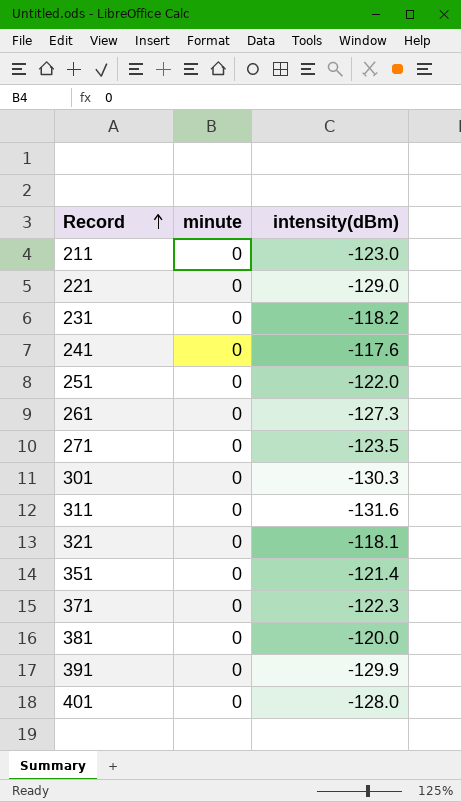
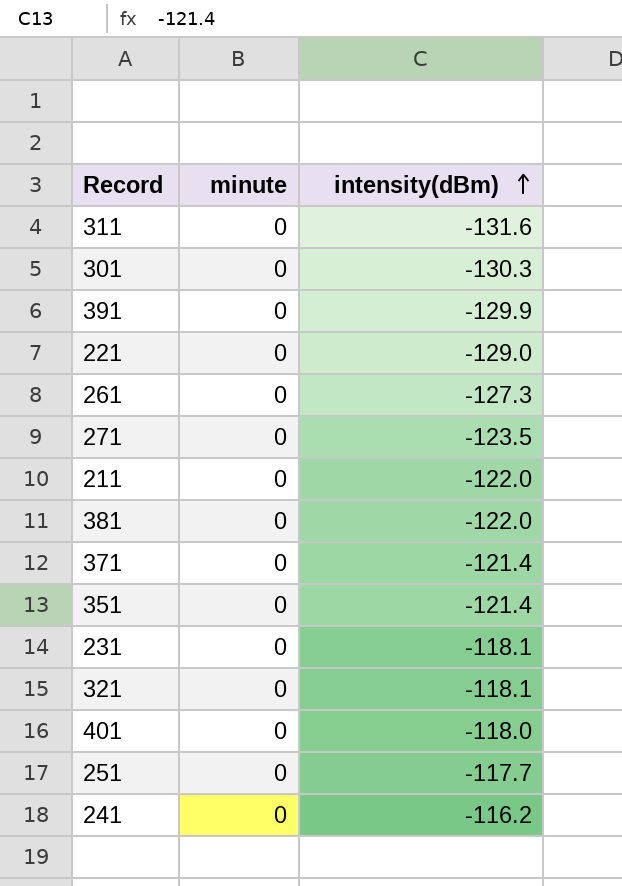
row order: Record ascending -> intensity(dBm) ascending
211 | intensity(dBm): -123.0 -> -122.0
381 | intensity(dBm): -120.0 -> -122.0
371 | intensity(dBm): -122.3 -> -121.4
231 | intensity(dBm): -118.2 -> -118.1
401 | intensity(dBm): -128.0 -> -118.0
251 | intensity(dBm): -122.0 -> -117.7
241 | intensity(dBm): -117.6 -> -116.2

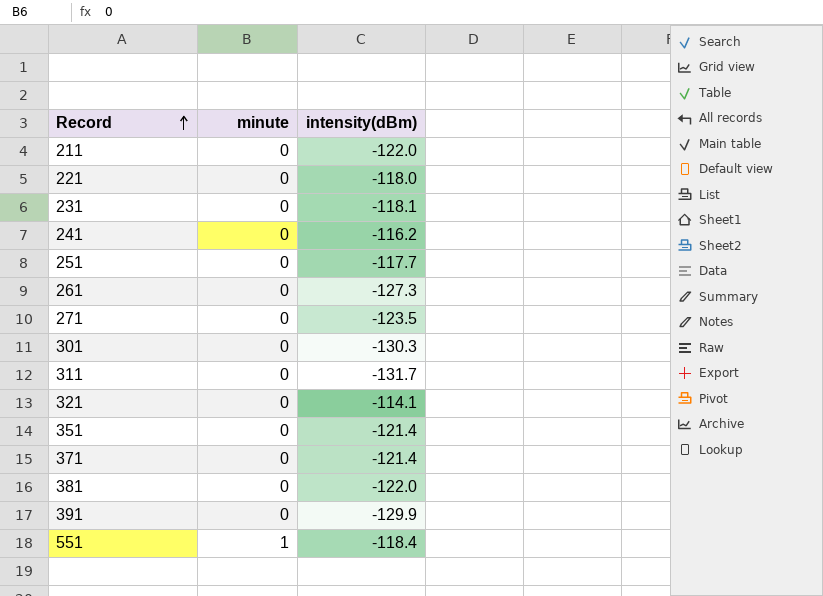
row order: intensity(dBm) ascending -> Record ascending
row 401: 0 | -118.0 -> none
221 | intensity(dBm): -129.0 -> -118.0
311 | intensity(dBm): -131.6 -> -131.7
321 | intensity(dBm): -118.1 -> -114.1
row 551: none -> 1 | -118.4

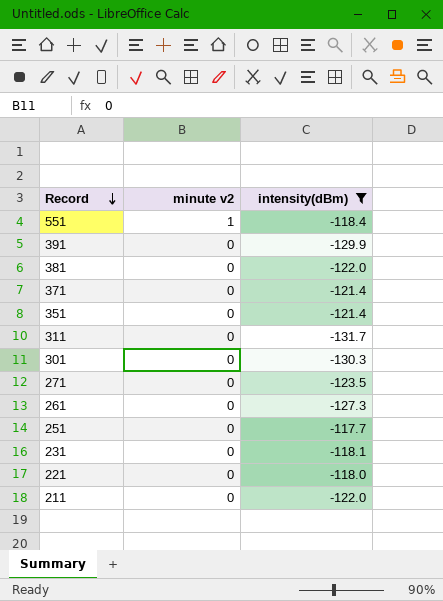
filter: none -> intensity(dBm) <= -117.7
row order: Record ascending -> Record descending
column name: minute -> minute v2

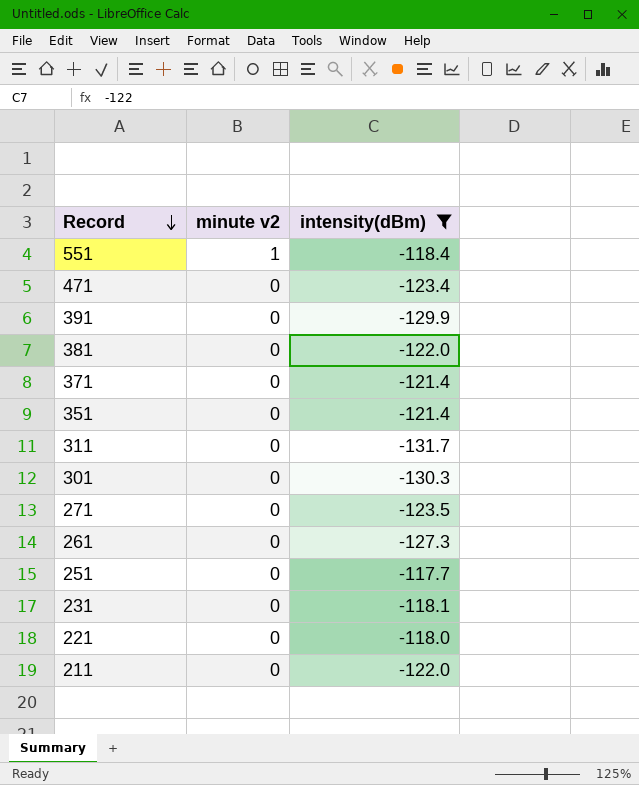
row 471: none -> 0 | -123.4

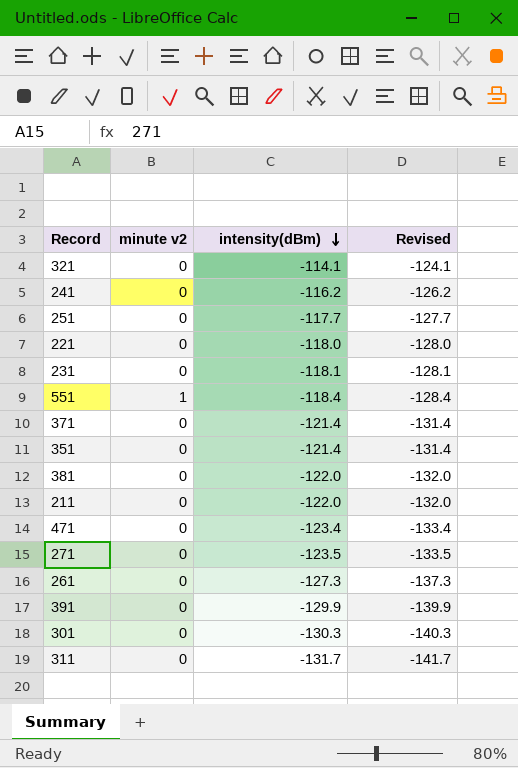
filter: intensity(dBm) <= -117.7 -> none
row order: Record descending -> intensity(dBm) descending
column Revised | formula: none -> [intensity(dBm)] - 10

